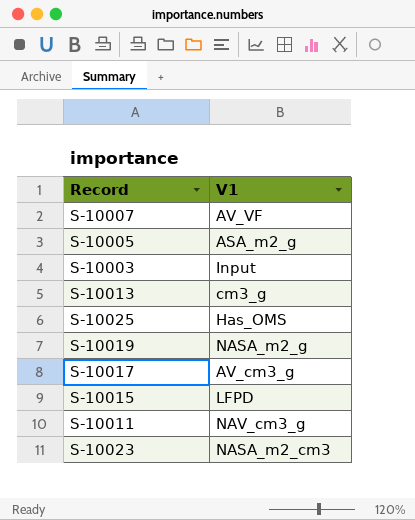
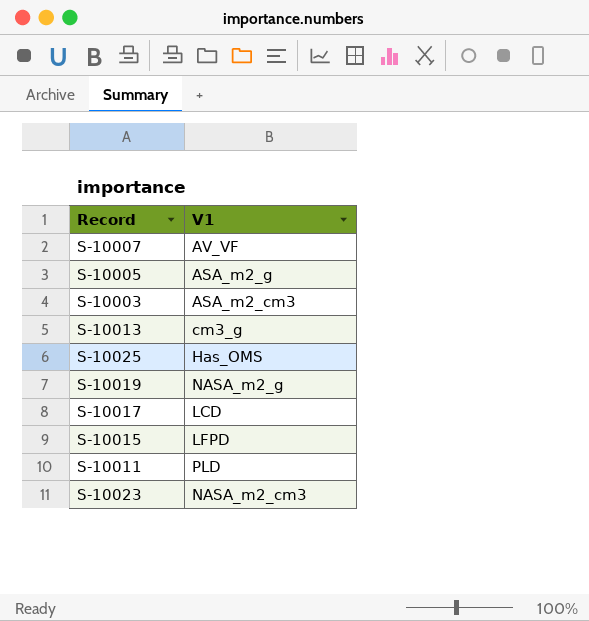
S-10003 | V1: Input -> ASA_m2_cm3
S-10017 | V1: AV_cm3_g -> LCD
S-10011 | V1: NAV_cm3_g -> PLD

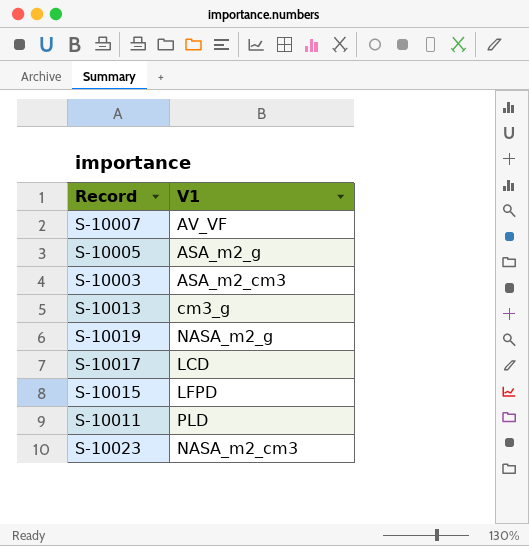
row S-10025: Has_OMS -> none

